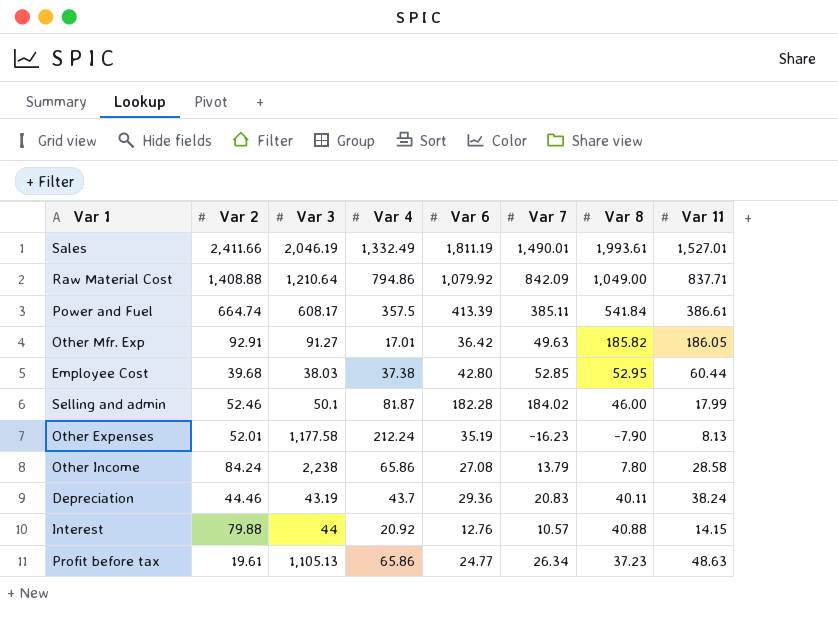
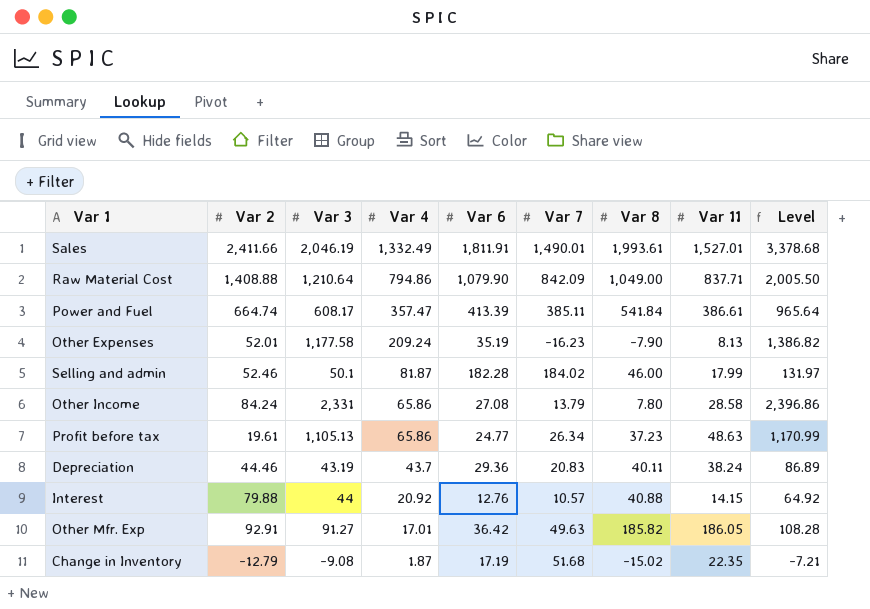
row order: none -> Var 4 descending
column Level | formula: none -> [Var 3] + [Var 4]
row Employee Cost: 39.68 | 38.03 | 37.38 | 42.80 | 52.85 | 52.95 | 60.44 -> none
Sales | Var 6: 1,811.19 -> 1,811.91
Raw Material Cost | Var 6: 1,079.92 -> 1,079.90
Power and Fuel | Var 4: 357.5 -> 357.47
Other Expenses | Var 4: 212.24 -> 209.24
Other Income | Var 3: 2,238 -> 2,331
row Change in Inventory: none -> -12.79 | -9.08 | 1.87 | 17.19 | 51.68 | -15.02 | 22.35 | -7.21

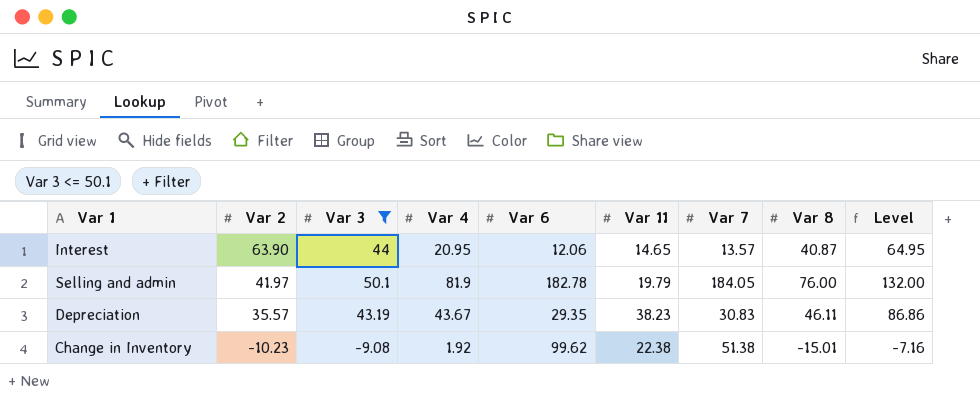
filter: none -> Var 3 <= 50.1
row order: Var 4 descending -> Var 2 descending
column Var 11 | position: 8 -> 6
Interest | Var 2: 79.88 -> 63.90
Interest | Var 4: 20.92 -> 20.95
Interest | Var 6: 12.76 -> 12.06
Interest | Var 11: 14.15 -> 14.65
Interest | Var 7: 10.57 -> 13.57
Interest | Var 8: 40.88 -> 40.87
Interest | Level: 64.92 -> 64.95
Selling and admin | Var 2: 52.46 -> 41.97
Selling and admin | Var 4: 81.87 -> 81.9
Selling and admin | Var 6: 182.28 -> 182.78
Selling and admin | Var 11: 17.99 -> 19.79
Selling and admin | Var 7: 184.02 -> 184.05
Selling and admin | Var 8: 46.00 -> 76.00
Selling and admin | Level: 131.97 -> 132.00
Depreciation | Var 2: 44.46 -> 35.57
Depreciation | Var 4: 43.7 -> 43.67
Depreciation | Var 6: 29.36 -> 29.35
Depreciation | Var 11: 38.24 -> 38.23
Depreciation | Var 7: 20.83 -> 30.83
Depreciation | Var 8: 40.11 -> 46.11
Depreciation | Level: 86.89 -> 86.86
Change in Inventory | Var 2: -12.79 -> -10.23
Change in Inventory | Var 4: 1.87 -> 1.92
Change in Inventory | Var 6: 17.19 -> 99.62
Change in Inventory | Var 11: 22.35 -> 22.38
Change in Inventory | Var 7: 51.68 -> 51.38
Change in Inventory | Var 8: -15.02 -> -15.01
Change in Inventory | Level: -7.21 -> -7.16

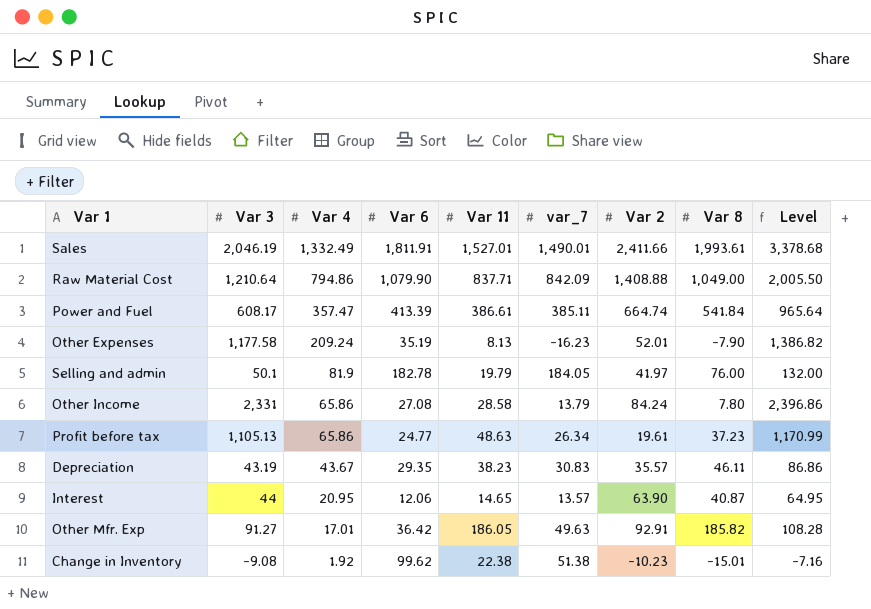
filter: Var 3 <= 50.1 -> none
row order: Var 2 descending -> Var 4 descending
column name: Var 7 -> var_7
column Var 2 | position: 2 -> 7

